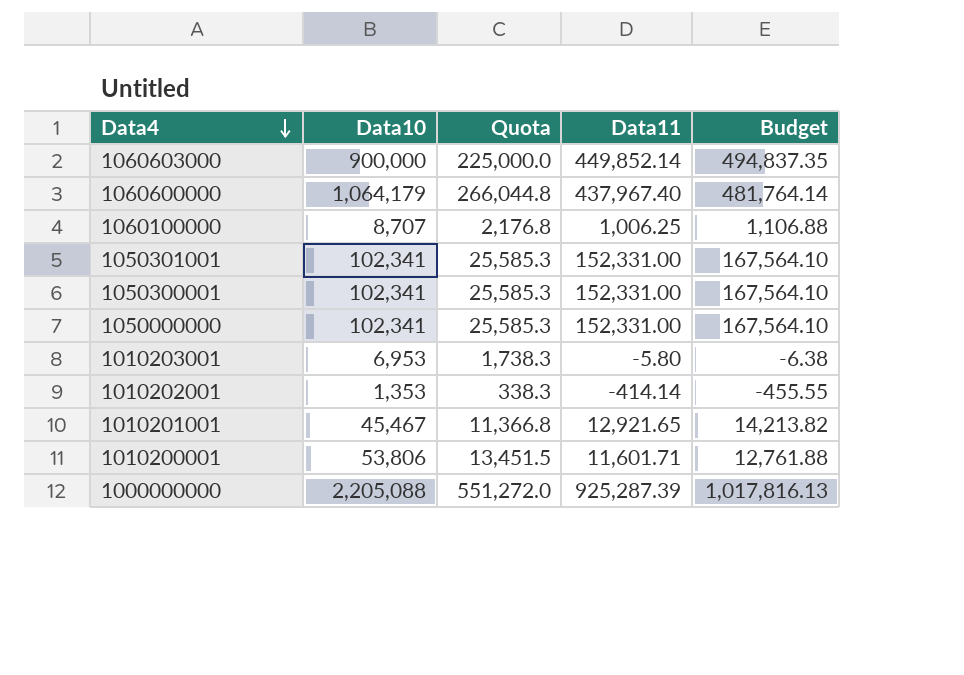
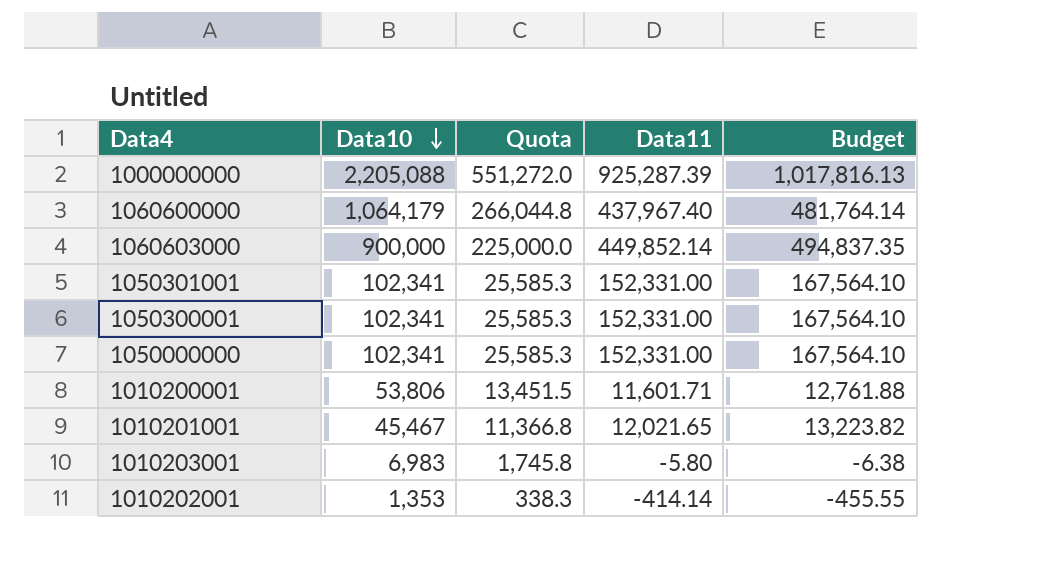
row order: Data4 descending -> Data10 descending
row 1060100000: 8,707 | 2,176.8 | 1,006.25 | 1,106.88 -> none
1010201001 | Data11: 12,921.65 -> 12,021.65
1010201001 | Budget: 14,213.82 -> 13,223.82
1010203001 | Data10: 6,953 -> 6,983
1010203001 | Quota: 1,738.3 -> 1,745.8

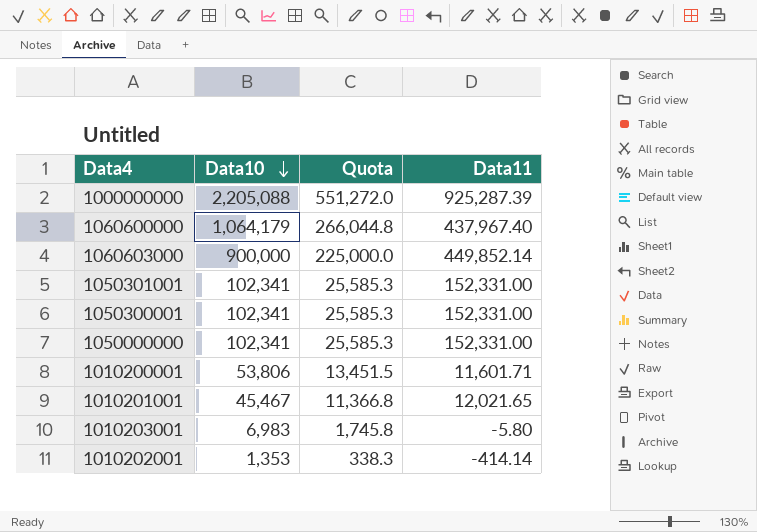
column Budget | formula: [Data11] * 1.1 -> none

